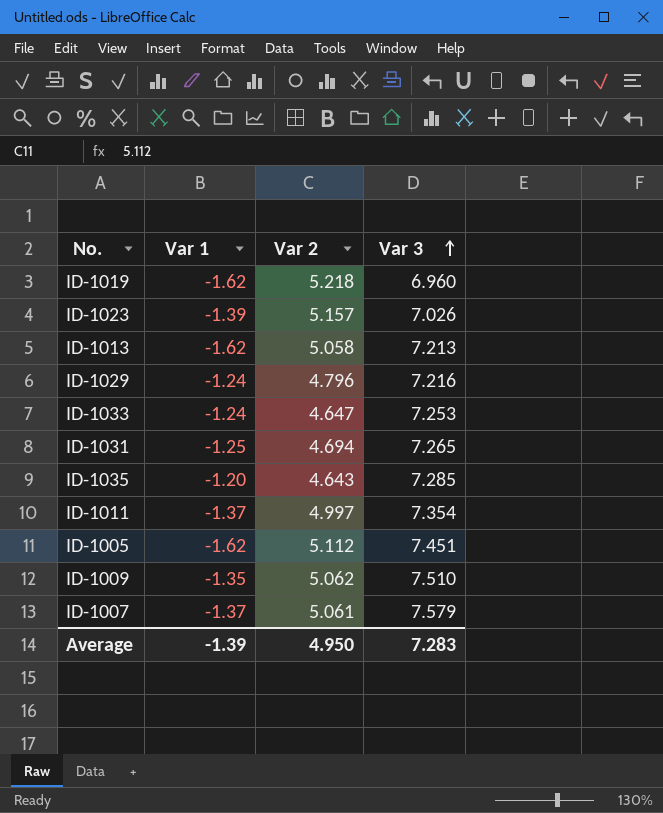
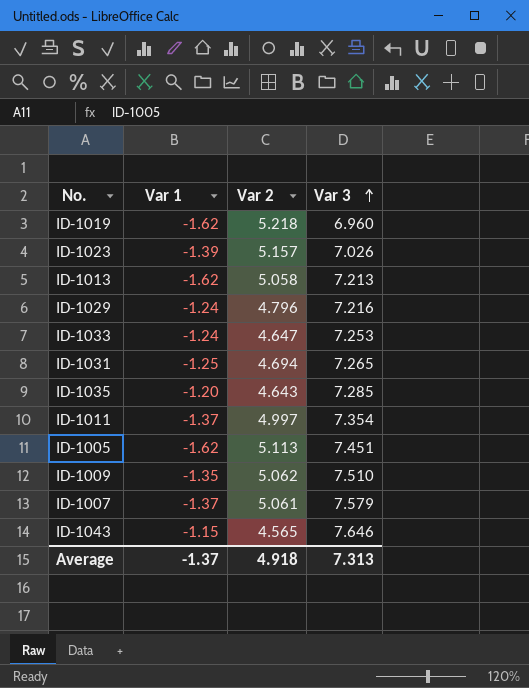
ID-1005 | Var 2: 5.112 -> 5.113
row ID-1043: none -> -1.15 | 4.565 | 7.646
Average | Var 1: -1.39 -> -1.37
Average | Var 2: 4.950 -> 4.918
Average | Var 3: 7.283 -> 7.313

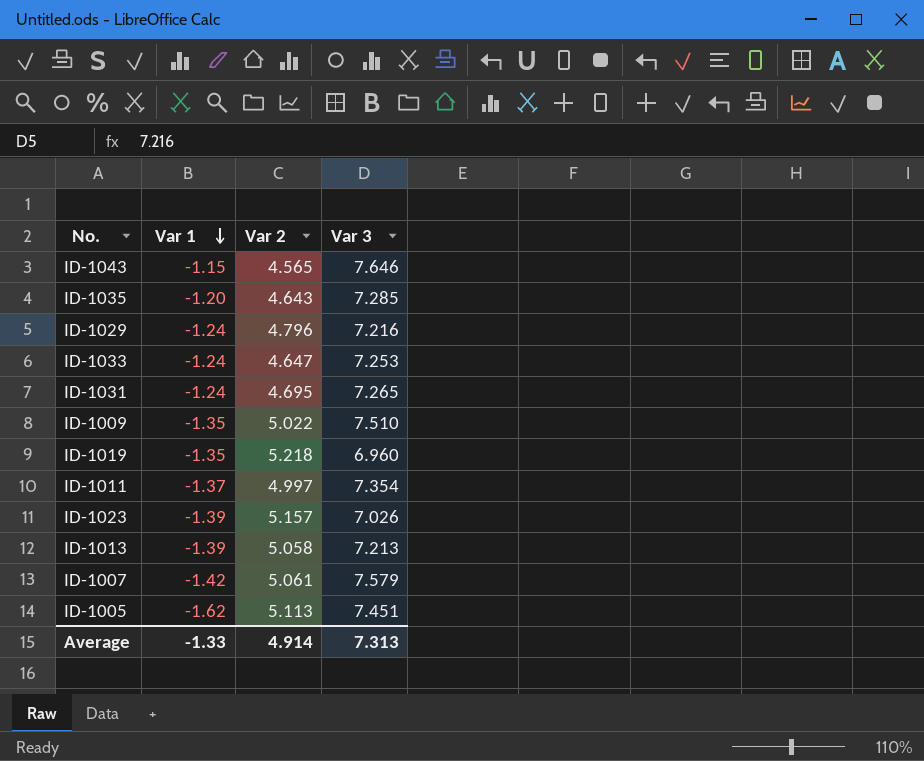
row order: Var 3 ascending -> Var 1 descending
ID-1031 | Var 1: -1.25 -> -1.24
ID-1031 | Var 2: 4.694 -> 4.695
ID-1009 | Var 2: 5.062 -> 5.022
ID-1019 | Var 1: -1.62 -> -1.35
ID-1013 | Var 1: -1.62 -> -1.39
ID-1007 | Var 1: -1.37 -> -1.42
Average | Var 1: -1.37 -> -1.33
Average | Var 2: 4.918 -> 4.914

